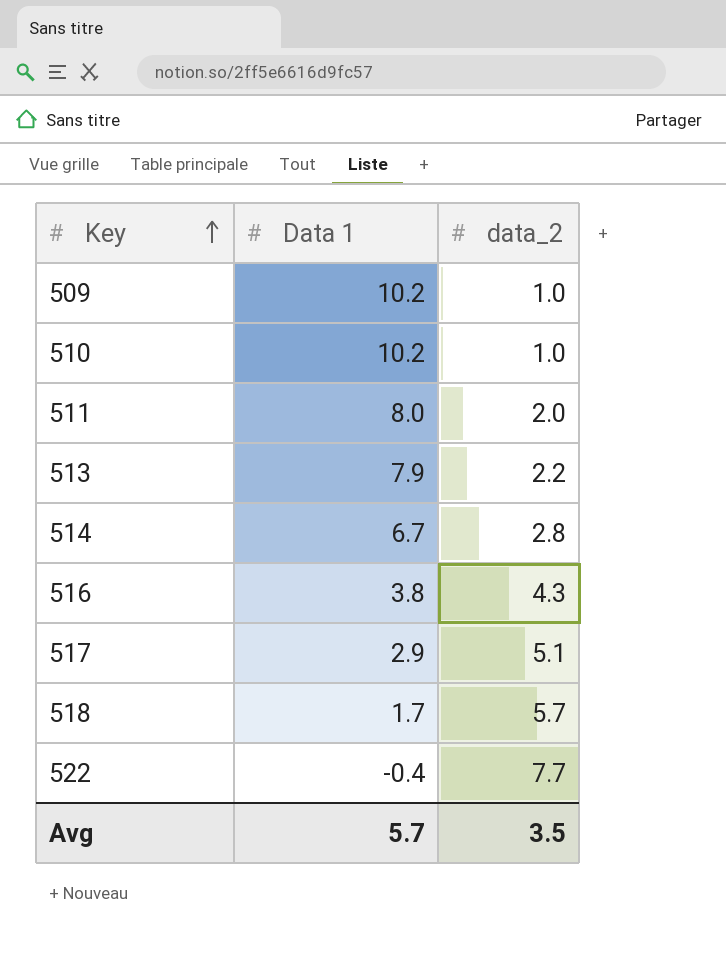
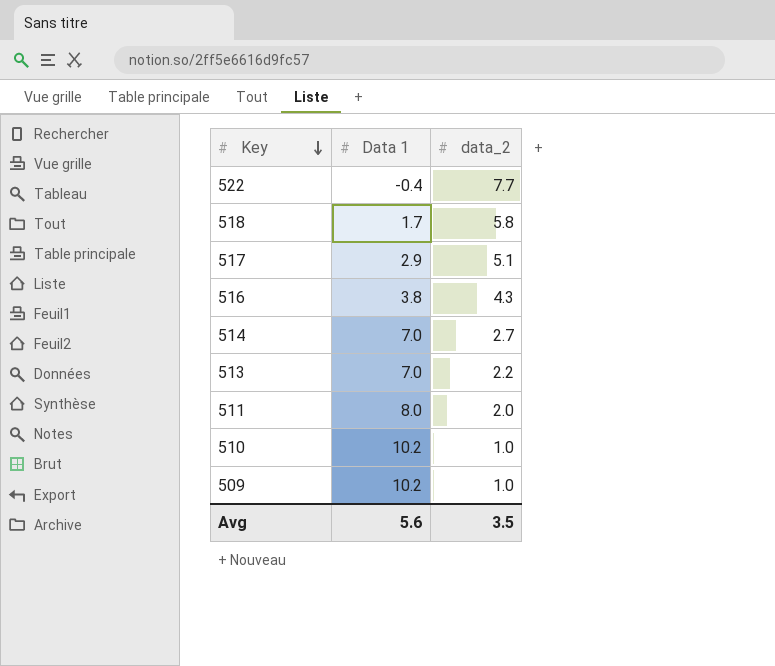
row order: Key ascending -> Key descending
518 | data_2: 5.7 -> 5.8
514 | Data 1: 6.7 -> 7.0
514 | data_2: 2.8 -> 2.7
513 | Data 1: 7.9 -> 7.0
Avg | Data 1: 5.7 -> 5.6

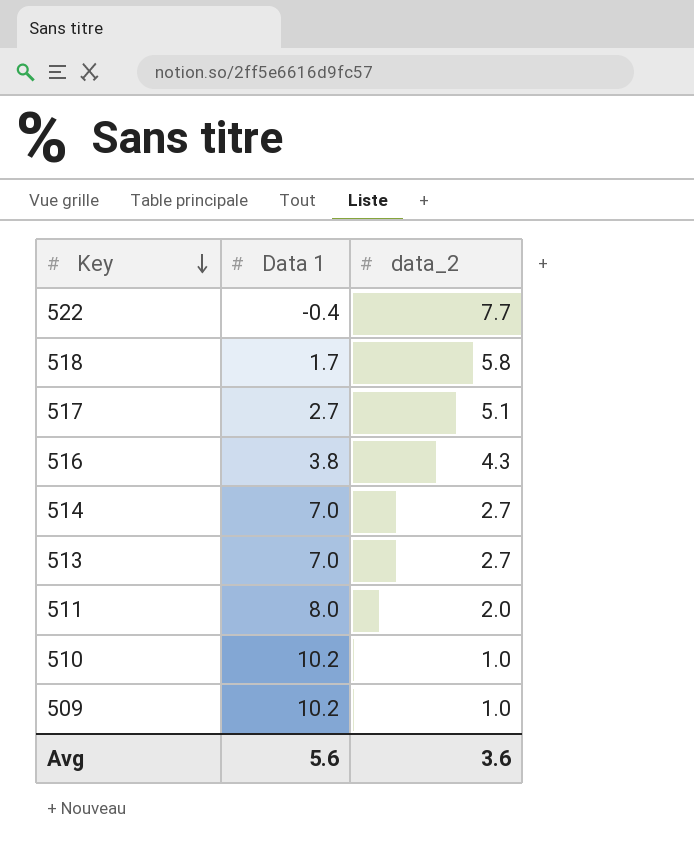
517 | Data 1: 2.9 -> 2.7
513 | data_2: 2.2 -> 2.7
Avg | data_2: 3.5 -> 3.6

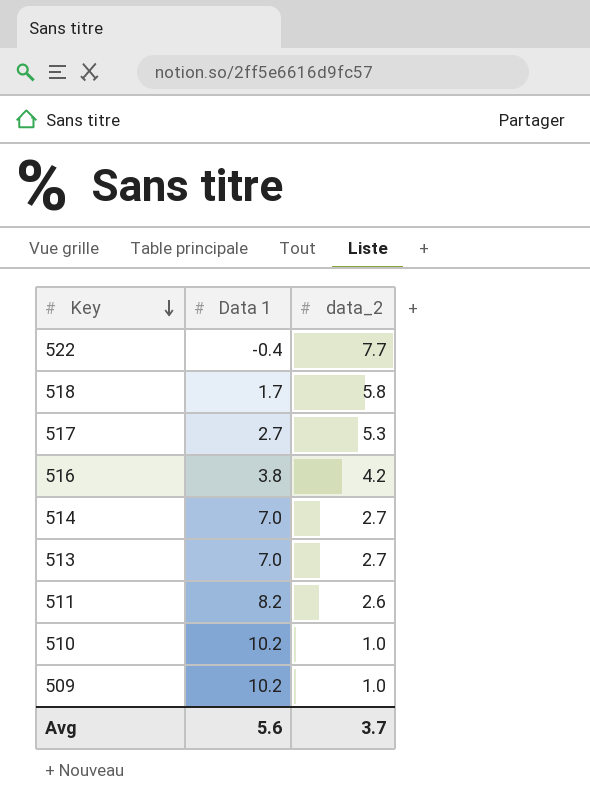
517 | data_2: 5.1 -> 5.3
516 | data_2: 4.3 -> 4.2
511 | Data 1: 8.0 -> 8.2
511 | data_2: 2.0 -> 2.6
Avg | data_2: 3.6 -> 3.7

